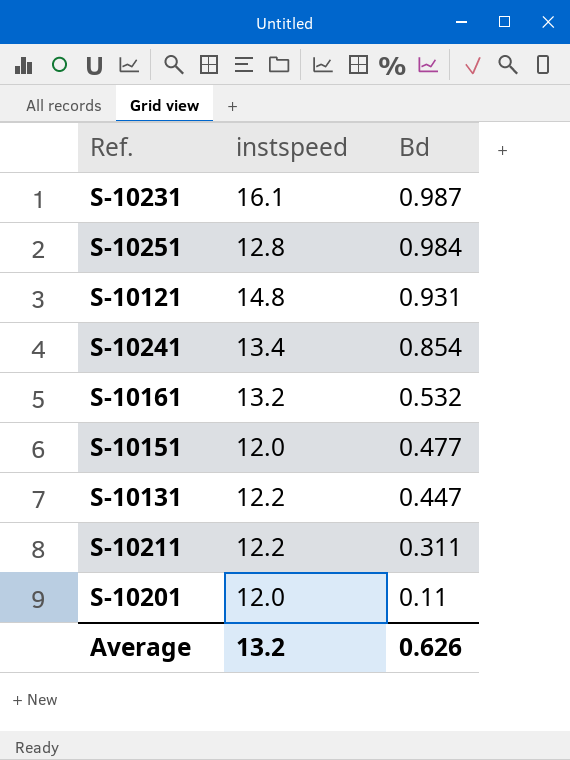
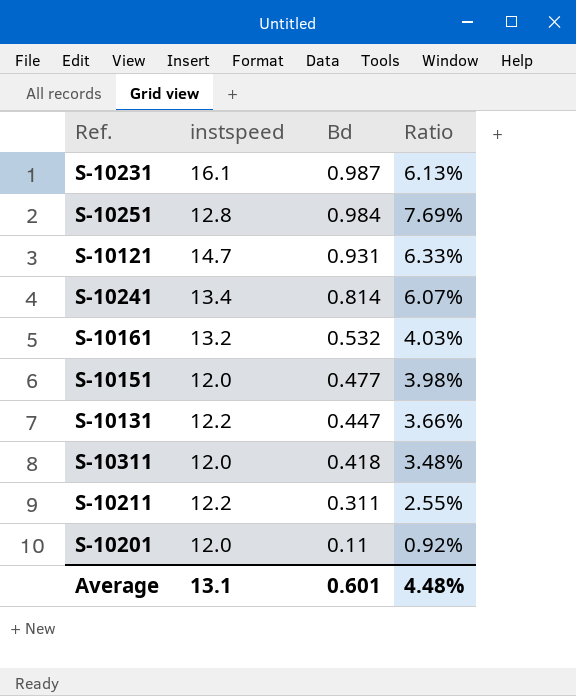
column Ratio | formula: none -> [Bd] / [instspeed]
S-10121 | instspeed: 14.8 -> 14.7
S-10241 | Bd: 0.854 -> 0.814
row S-10311: none -> 12.0 | 0.418 | 3.48%
Average | instspeed: 13.2 -> 13.1
Average | Bd: 0.626 -> 0.601

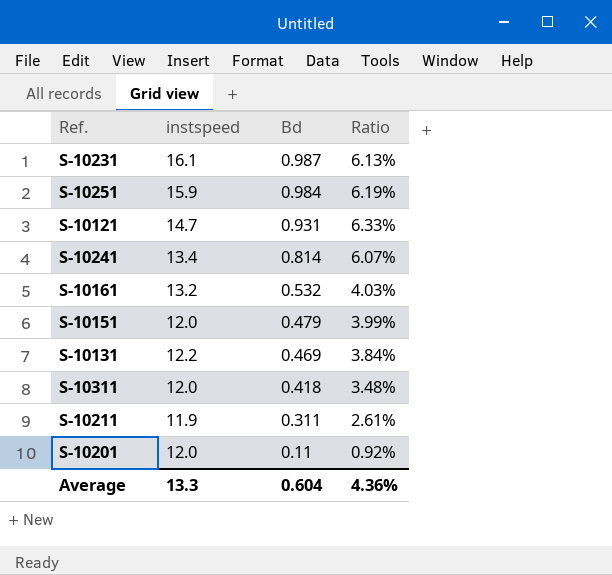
S-10251 | instspeed: 12.8 -> 15.9
S-10251 | Ratio: 7.69% -> 6.19%
S-10151 | Bd: 0.477 -> 0.479
S-10151 | Ratio: 3.98% -> 3.99%
S-10131 | Bd: 0.447 -> 0.469
S-10131 | Ratio: 3.66% -> 3.84%
S-10211 | instspeed: 12.2 -> 11.9
S-10211 | Ratio: 2.55% -> 2.61%
Average | instspeed: 13.1 -> 13.3
Average | Bd: 0.601 -> 0.604
Average | Ratio: 4.48% -> 4.36%

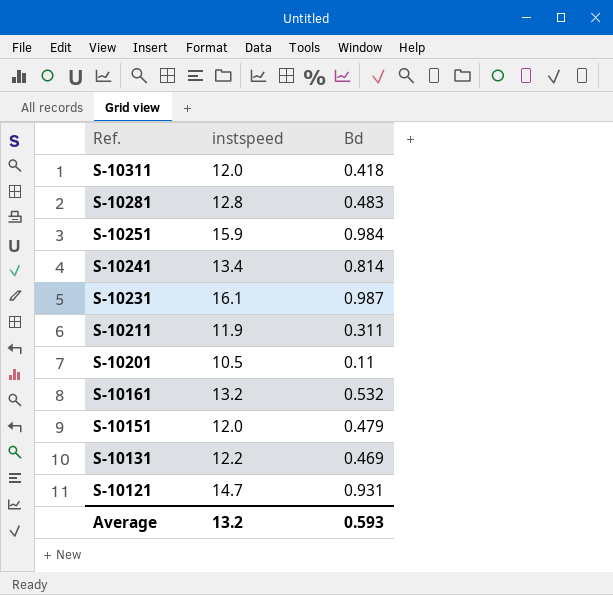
row order: Bd descending -> Ref. descending
column Ratio | formula: [Bd] / [instspeed] -> none
row S-10281: none -> 12.8 | 0.483
S-10201 | instspeed: 12.0 -> 10.5
Average | instspeed: 13.3 -> 13.2
Average | Bd: 0.604 -> 0.593

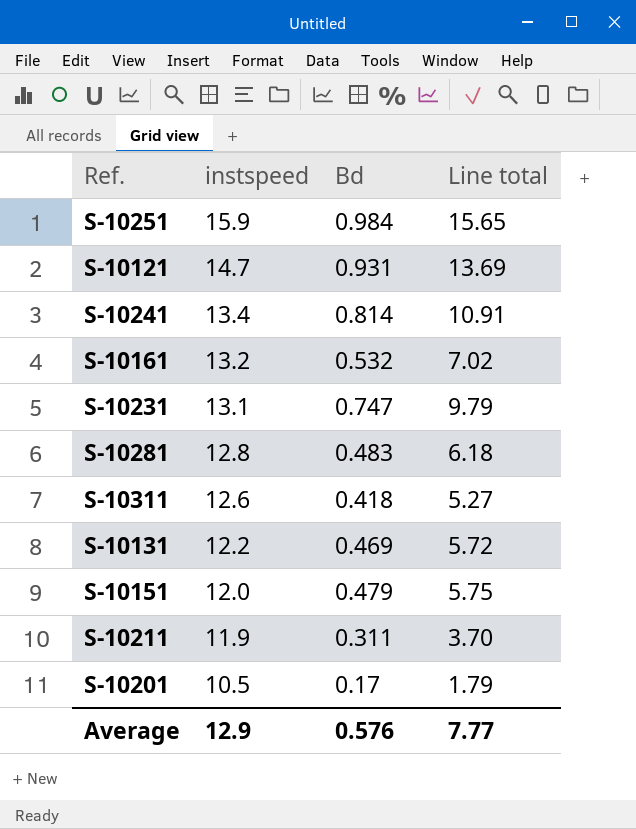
row order: Ref. descending -> instspeed descending
column Line total | formula: none -> [instspeed] * [Bd]
S-10231 | instspeed: 16.1 -> 13.1
S-10231 | Bd: 0.987 -> 0.747
S-10311 | instspeed: 12.0 -> 12.6
S-10201 | Bd: 0.11 -> 0.17
Average | instspeed: 13.2 -> 12.9
Average | Bd: 0.593 -> 0.576

